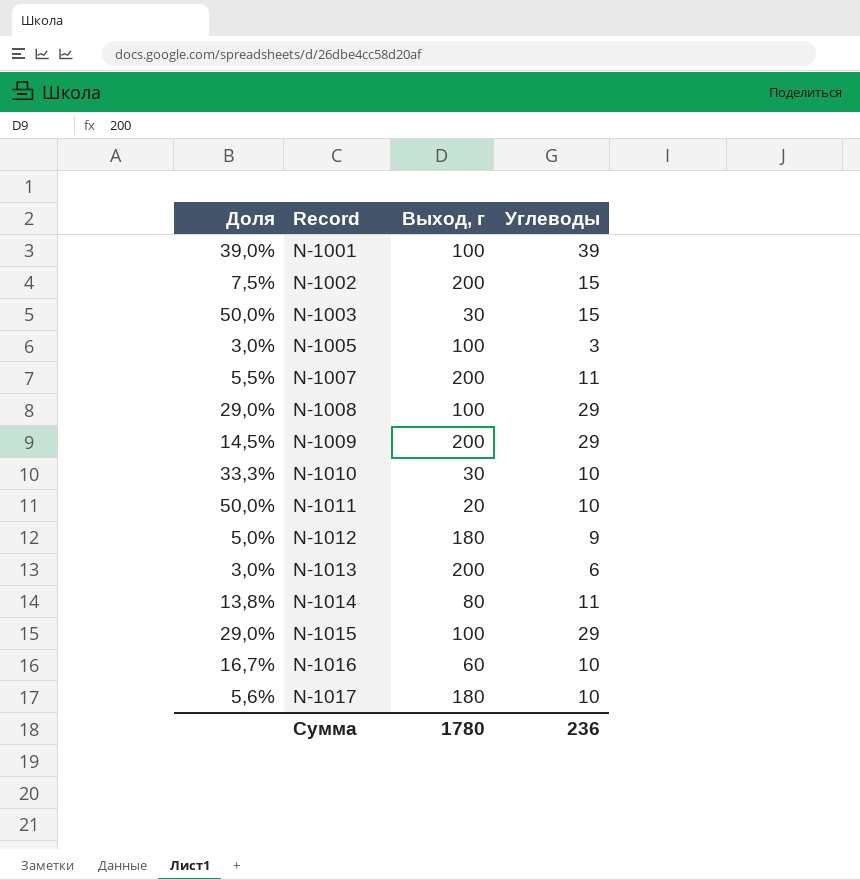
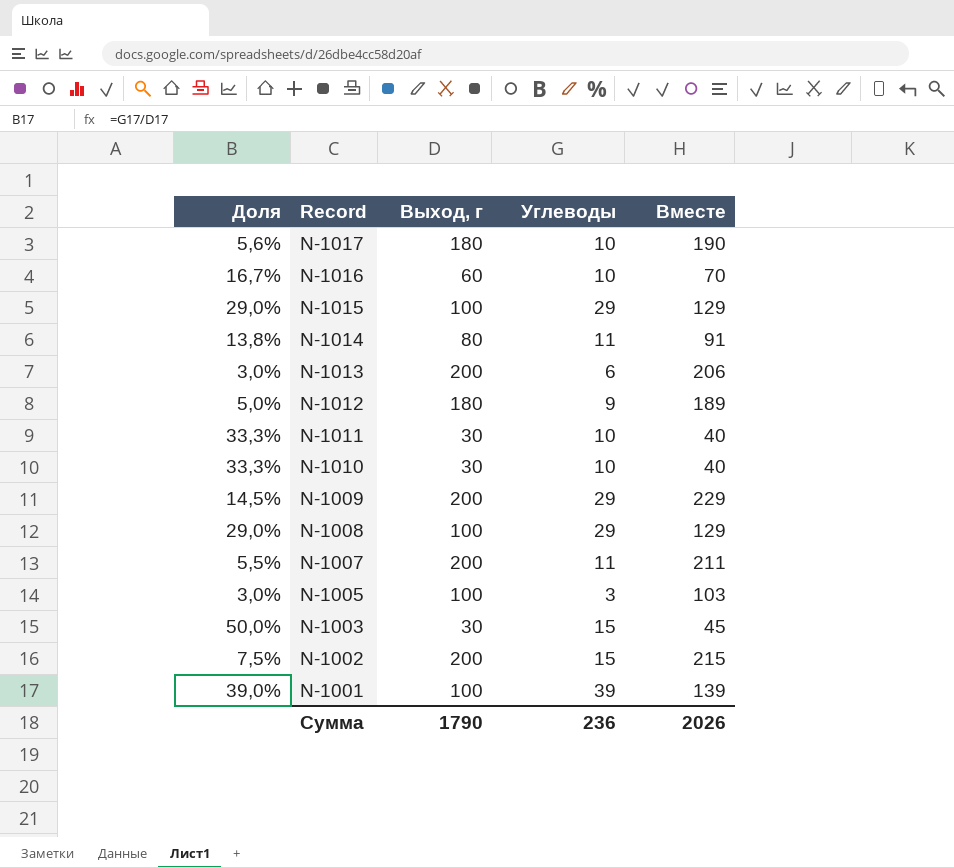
row order: Record ascending -> Record descending
column Вместе | formula: none -> [Выход, г] + [Углеводы]
N-1011 | Доля: 50,0% -> 33,3%
N-1011 | Выход, г: 20 -> 30
Сумма | Выход, г: 1780 -> 1790

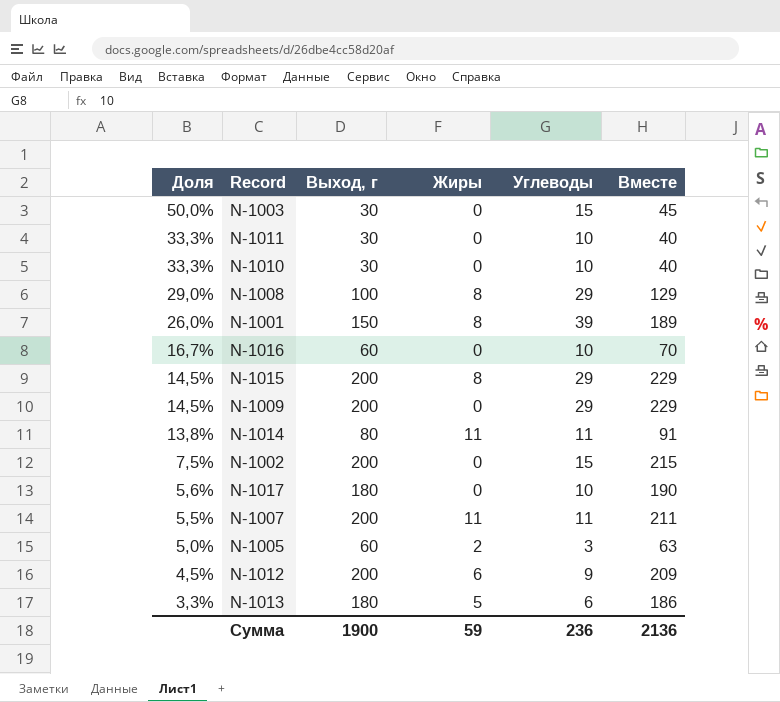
row order: Record descending -> Доля descending
column Жиры | position: none -> 4
N-1001 | Доля: 39,0% -> 26,0%
N-1001 | Выход, г: 100 -> 150
N-1001 | Вместе: 139 -> 189
N-1015 | Доля: 29,0% -> 14,5%
N-1015 | Выход, г: 100 -> 200
N-1015 | Вместе: 129 -> 229
N-1005 | Доля: 3,0% -> 5,0%
N-1005 | Выход, г: 100 -> 60
N-1005 | Вместе: 103 -> 63
N-1012 | Доля: 5,0% -> 4,5%
N-1012 | Выход, г: 180 -> 200
N-1012 | Вместе: 189 -> 209
N-1013 | Доля: 3,0% -> 3,3%
N-1013 | Выход, г: 200 -> 180
N-1013 | Вместе: 206 -> 186
Сумма | Выход, г: 1790 -> 1900
Сумма | Вместе: 2026 -> 2136

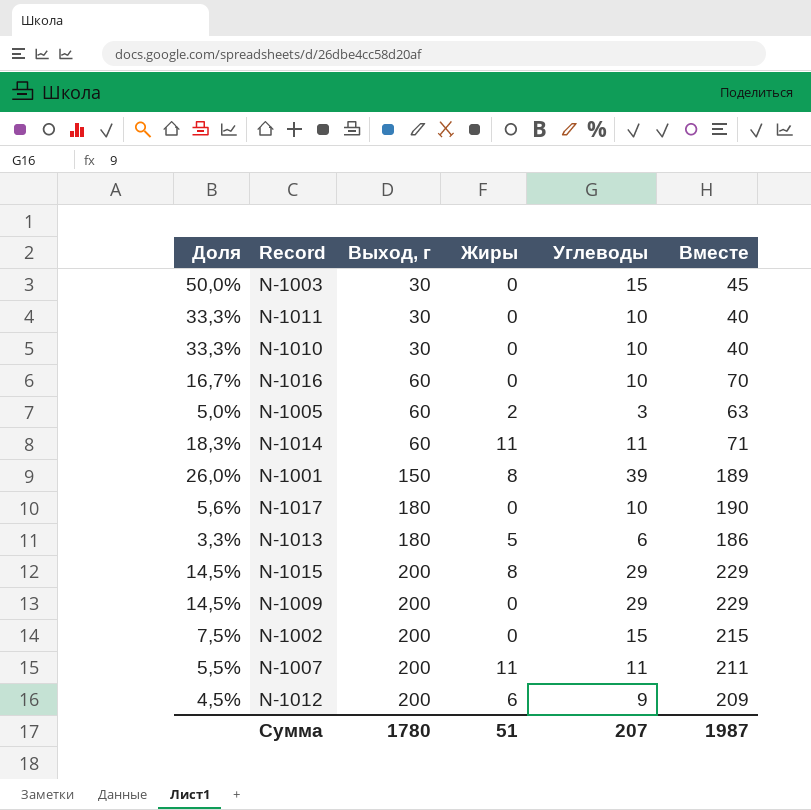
row order: Доля descending -> Выход, г ascending
row N-1008: 29,0% | 100 | 8 | 29 | 129 -> none
N-1014 | Доля: 13,8% -> 18,3%
N-1014 | Выход, г: 80 -> 60
N-1014 | Вместе: 91 -> 71
Сумма | Выход, г: 1900 -> 1780
Сумма | Жиры: 59 -> 51
Сумма | Углеводы: 236 -> 207
Сумма | Вместе: 2136 -> 1987

